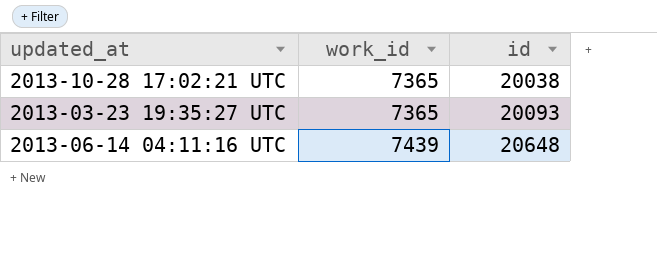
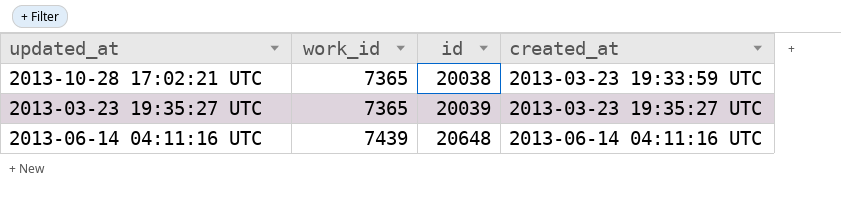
column created_at | position: none -> 4
2013-03-23 19:35:27 UTC | id: 20093 -> 20039

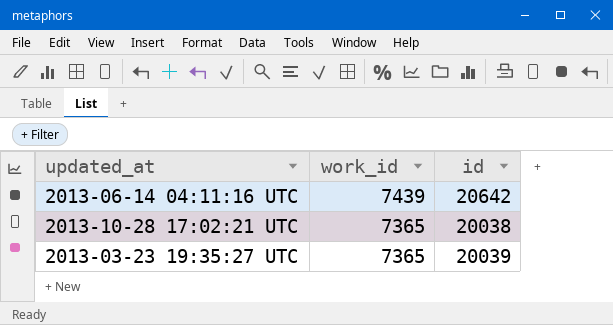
row order: work_id ascending -> work_id descending
column created_at | position: 4 -> none
2013-06-14 04:11:16 UTC | id: 20648 -> 20642

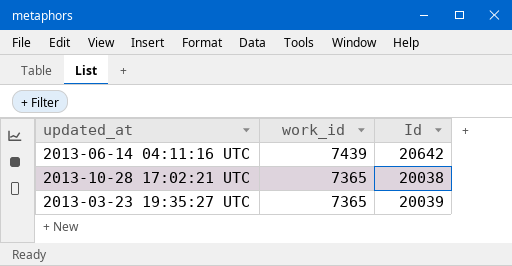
column name: id -> Id

